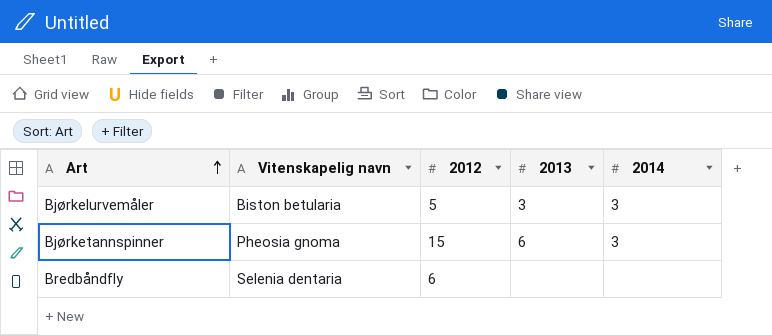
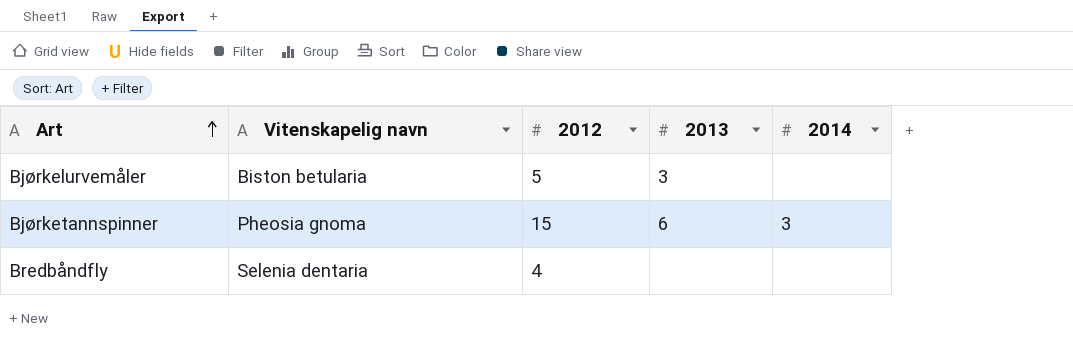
Bjørkelurvemåler | 2014: 3 -> none
Bredbåndfly | 2012: 6 -> 4

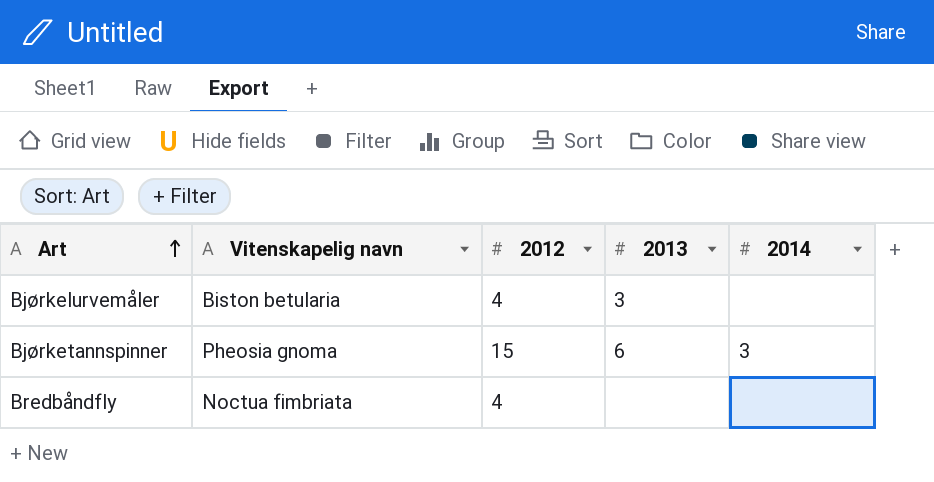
Bjørkelurvemåler | 2012: 5 -> 4
Bredbåndfly | Vitenskapelig navn: Selenia dentaria -> Noctua fimbriata

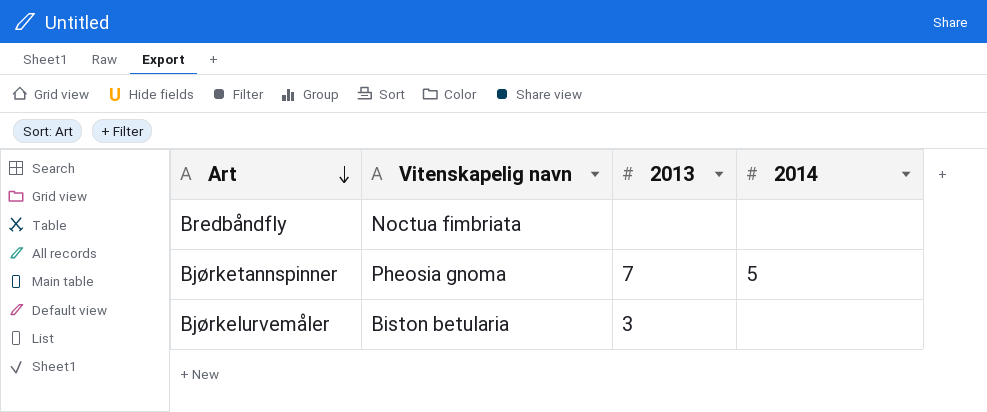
row order: Art ascending -> Art descending
column 2012 | position: 3 -> none
Bjørketannspinner | 2013: 6 -> 7
Bjørketannspinner | 2014: 3 -> 5

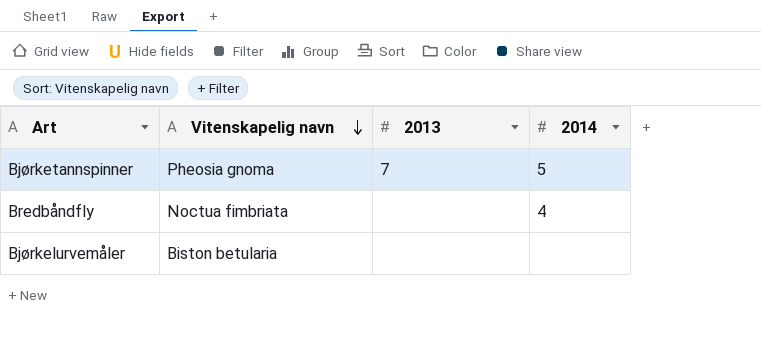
row order: Art descending -> Vitenskapelig navn descending
Bredbåndfly | 2014: none -> 4
Bjørkelurvemåler | 2013: 3 -> none

